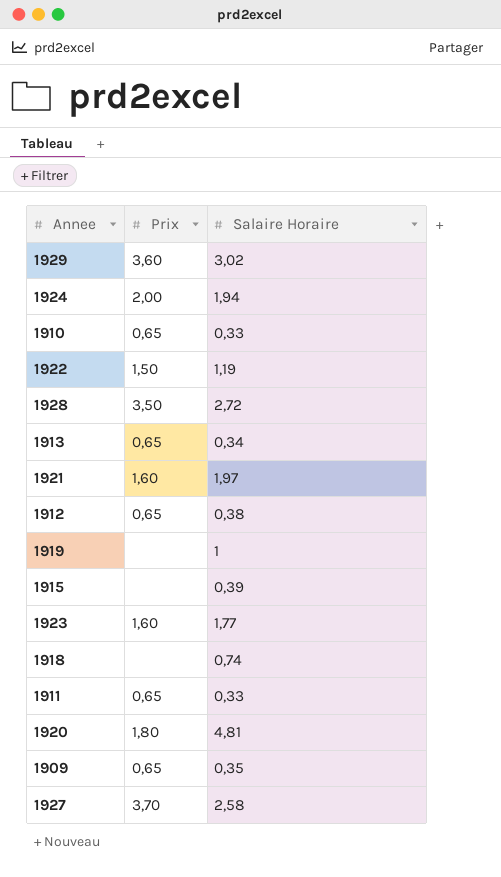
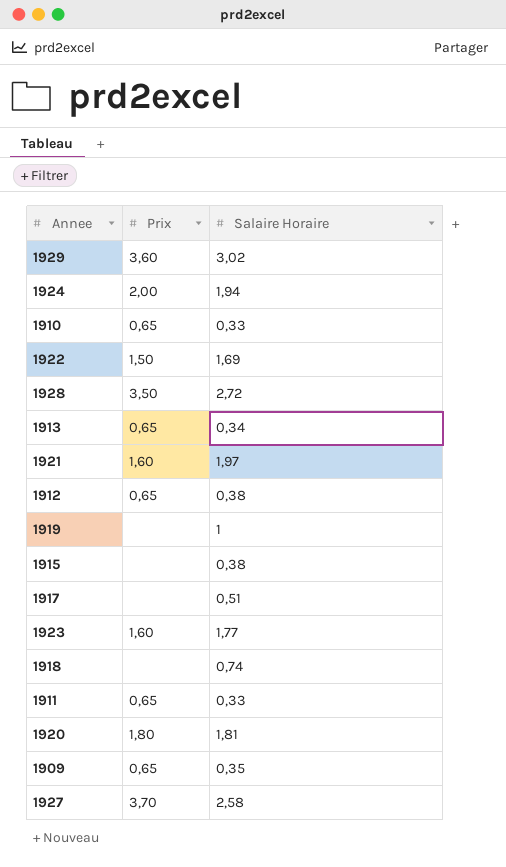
1922 | Salaire Horaire: 1,19 -> 1,69
1915 | Salaire Horaire: 0,39 -> 0,38
row 1917: none -> none | 0,51
1920 | Salaire Horaire: 4,81 -> 1,81

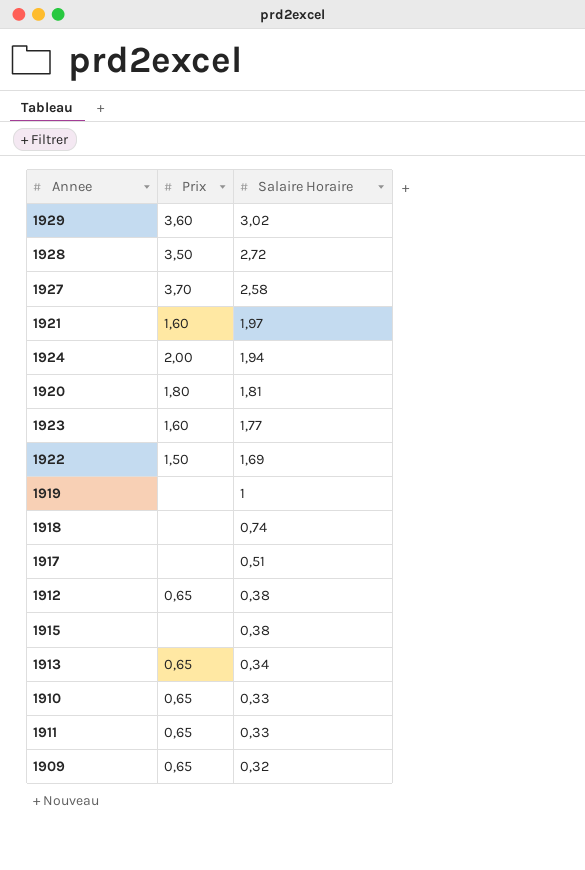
row order: none -> Salaire Horaire descending
1909 | Salaire Horaire: 0,35 -> 0,32

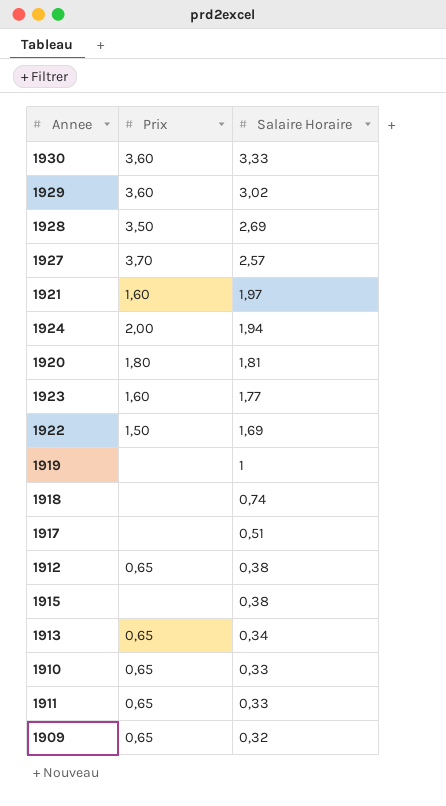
row 1930: none -> 3,60 | 3,33
1928 | Salaire Horaire: 2,72 -> 2,69
1927 | Salaire Horaire: 2,58 -> 2,57

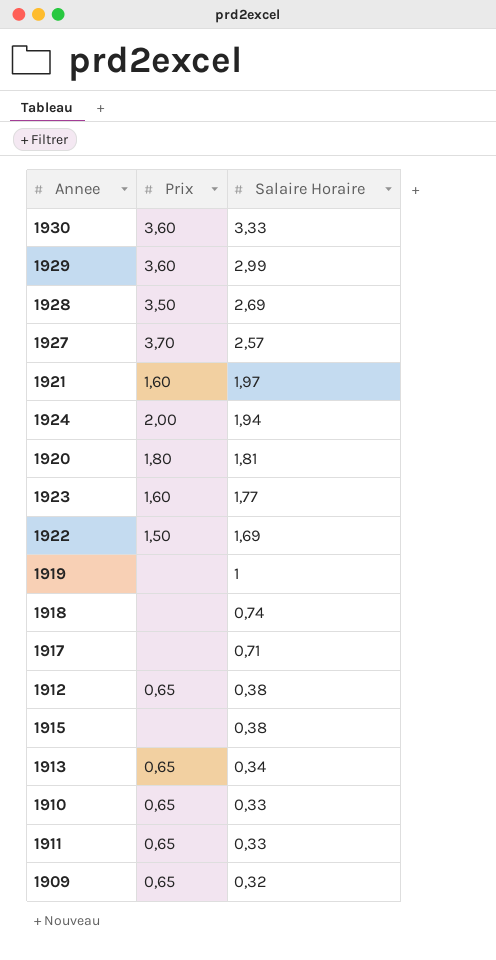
1929 | Salaire Horaire: 3,02 -> 2,99
1917 | Salaire Horaire: 0,51 -> 0,71

